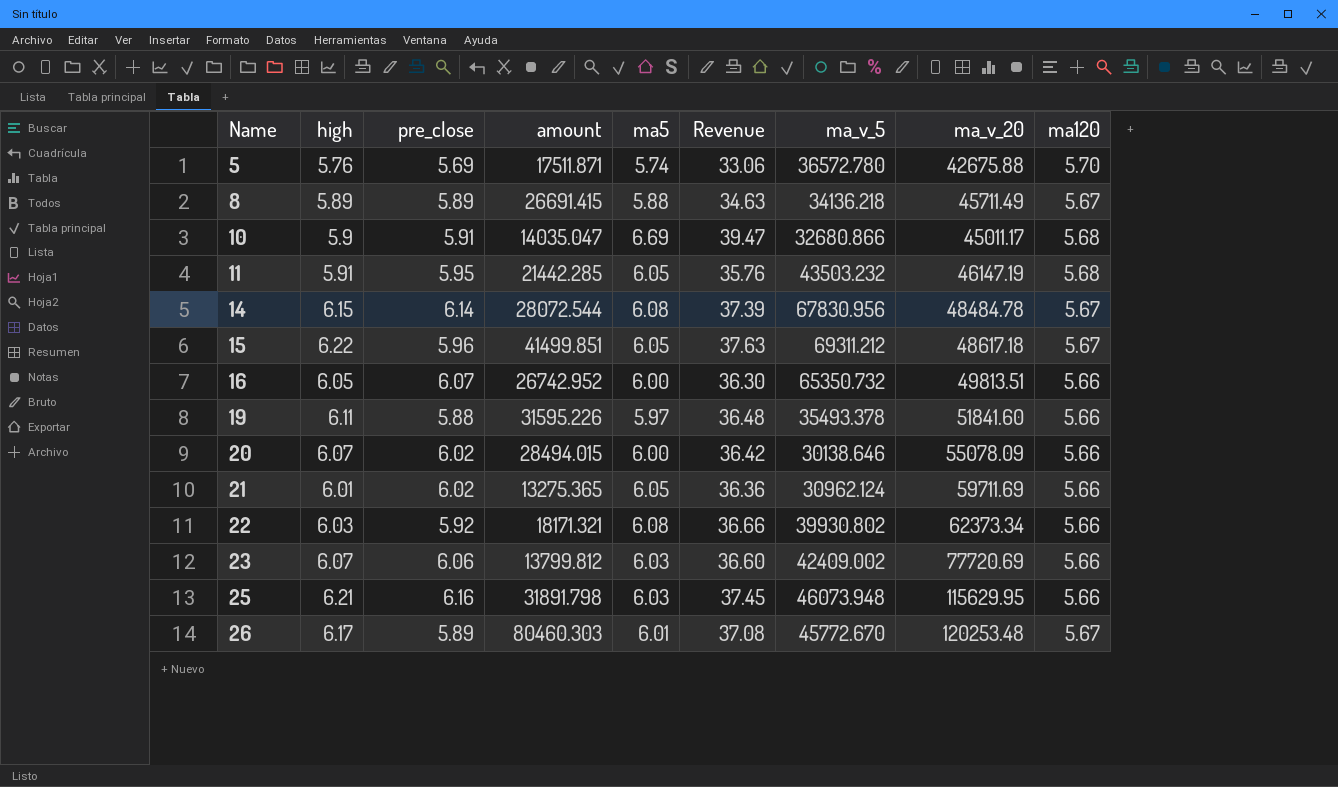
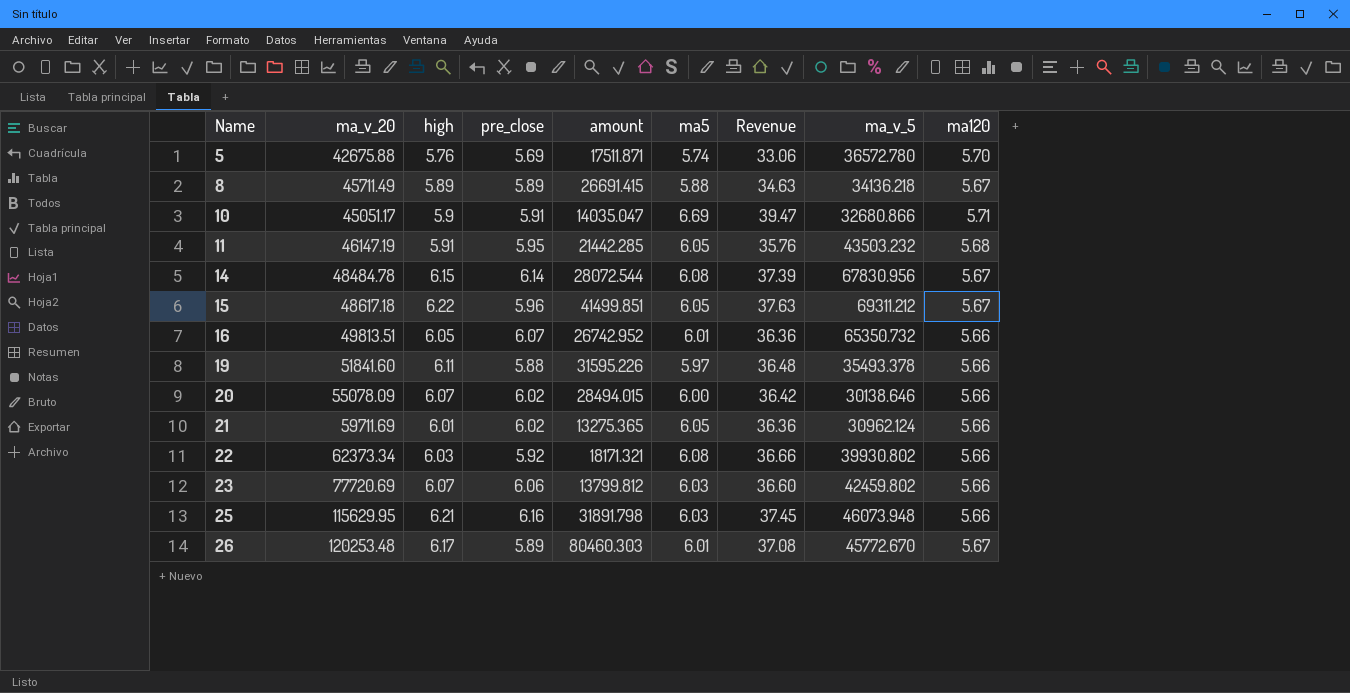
column ma_v_20 | position: 8 -> 2
10 | ma_v_20: 45011.17 -> 45051.17
10 | ma120: 5.68 -> 5.71
16 | ma5: 6.00 -> 6.01
16 | Revenue: 36.30 -> 36.36
23 | ma_v_5: 42409.002 -> 42459.802

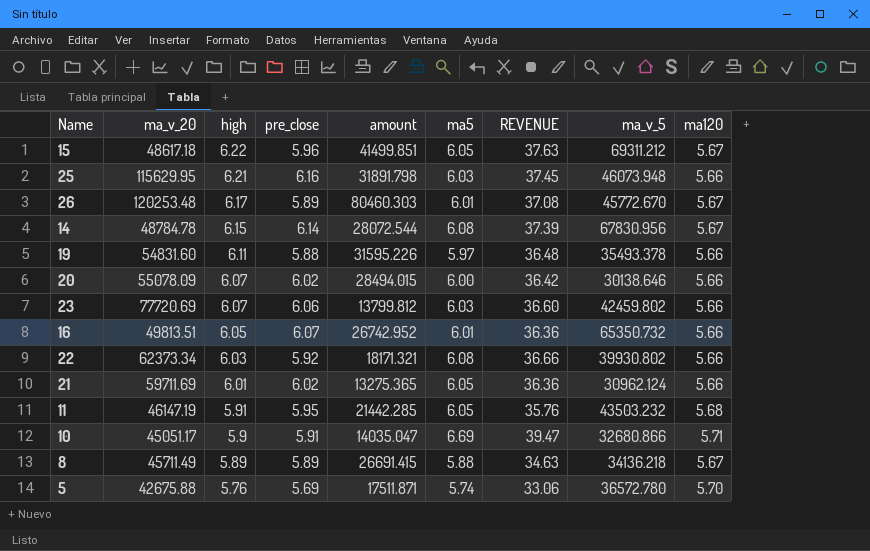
row order: Name ascending -> high descending
column name: Revenue -> REVENUE
14 | ma_v_20: 48484.78 -> 48784.78
19 | ma_v_20: 51841.60 -> 54831.60

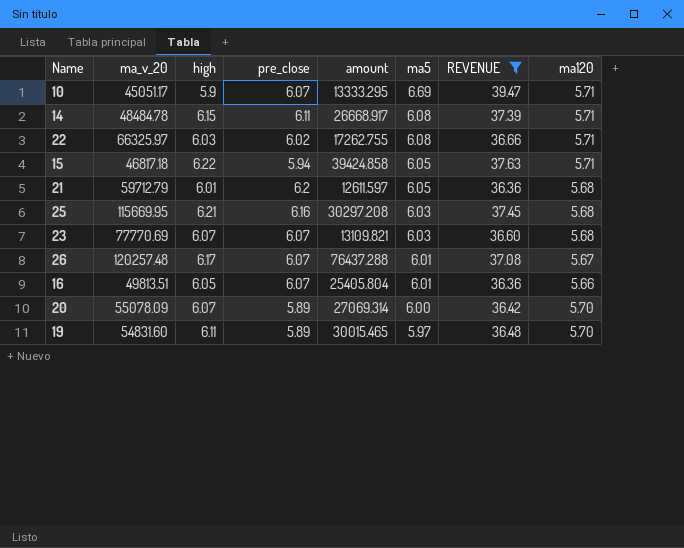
filter: none -> REVENUE >= 36.36
row order: high descending -> ma5 descending
column ma_v_5 | position: 8 -> none
10 | pre_close: 5.91 -> 6.07
10 | amount: 14035.047 -> 13333.295
14 | ma_v_20: 48784.78 -> 48484.78
14 | pre_close: 6.14 -> 6.11
14 | amount: 28072.544 -> 26668.917
14 | ma120: 5.67 -> 5.71
22 | ma_v_20: 62373.34 -> 66325.97
22 | pre_close: 5.92 -> 6.02
22 | amount: 18171.321 -> 17262.755
22 | ma120: 5.66 -> 5.71
15 | ma_v_20: 48617.18 -> 46817.18
15 | pre_close: 5.96 -> 5.94
15 | amount: 41499.851 -> 39424.858
15 | ma120: 5.67 -> 5.71
21 | ma_v_20: 59711.69 -> 59712.79
21 | pre_close: 6.02 -> 6.2
21 | amount: 13275.365 -> 12611.597
21 | ma120: 5.66 -> 5.68
25 | ma_v_20: 115629.95 -> 115669.95
25 | amount: 31891.798 -> 30297.208
25 | ma120: 5.66 -> 5.68
23 | ma_v_20: 77720.69 -> 77770.69
23 | pre_close: 6.06 -> 6.07
23 | amount: 13799.812 -> 13109.821
23 | ma120: 5.66 -> 5.68
26 | ma_v_20: 120253.48 -> 120257.48
26 | pre_close: 5.89 -> 6.07
26 | amount: 80460.303 -> 76437.288
16 | amount: 26742.952 -> 25405.804
20 | pre_close: 6.02 -> 5.89
20 | amount: 28494.015 -> 27069.314
20 | ma120: 5.66 -> 5.70
19 | pre_close: 5.88 -> 5.89
19 | amount: 31595.226 -> 30015.465
19 | ma120: 5.66 -> 5.70

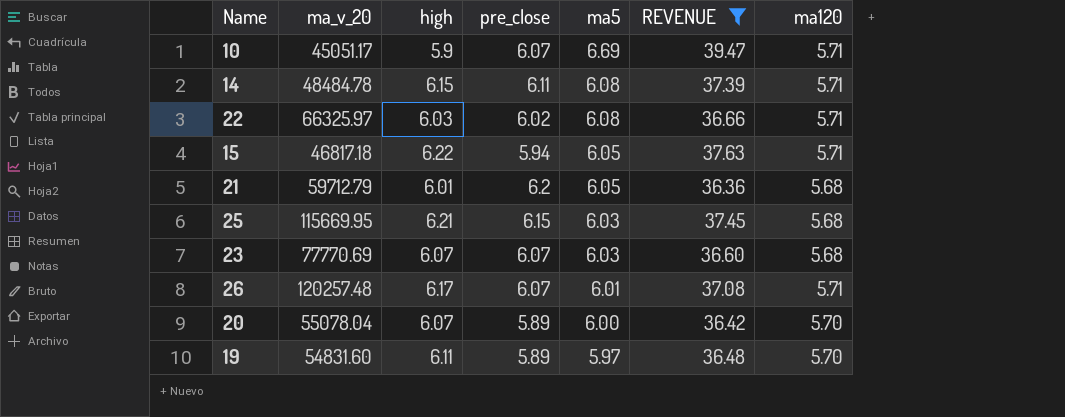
column amount | position: 5 -> none
row 16: 49813.51 | 6.05 | 6.07 | 25405.804 | 6.01 | 36.36 | 5.66 -> none
25 | pre_close: 6.16 -> 6.15
26 | ma120: 5.67 -> 5.71
20 | ma_v_20: 55078.09 -> 55078.04

